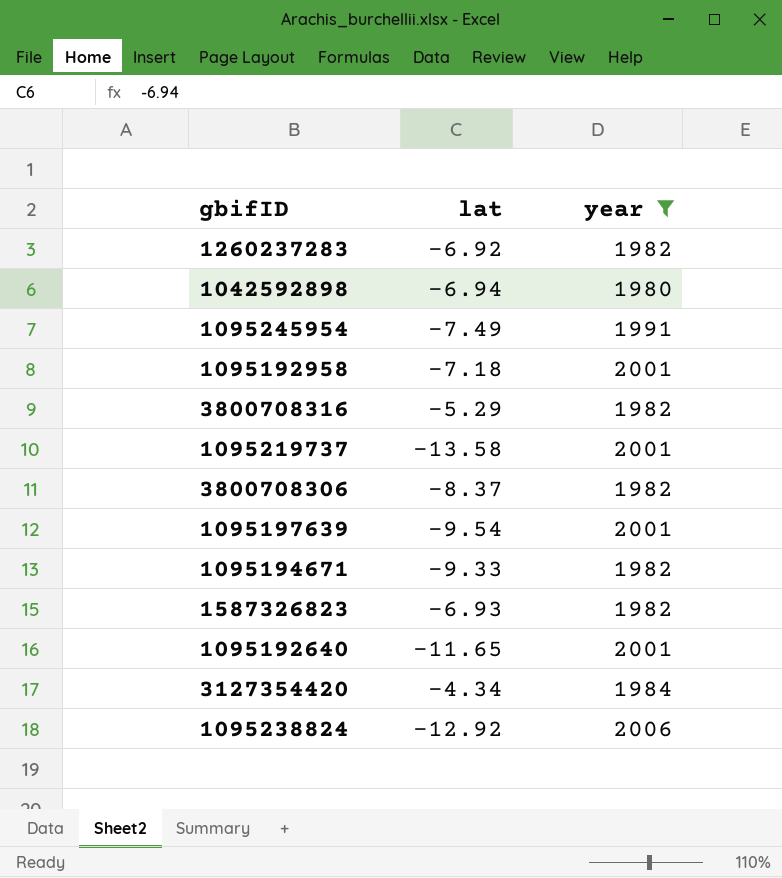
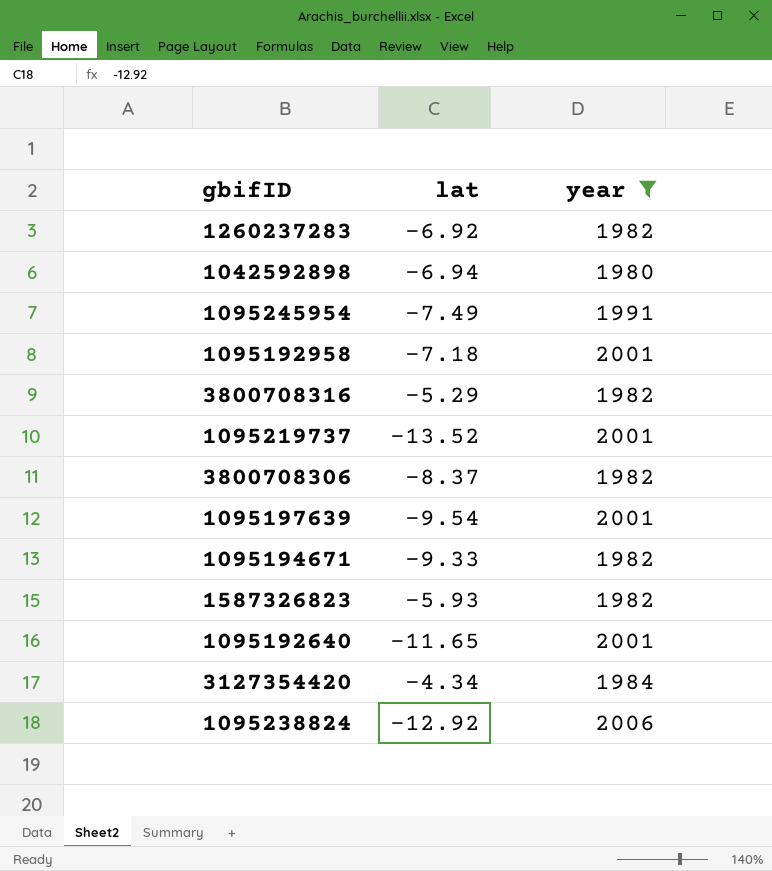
1095219737 | lat: -13.58 -> -13.52
1587326823 | lat: -6.93 -> -5.93

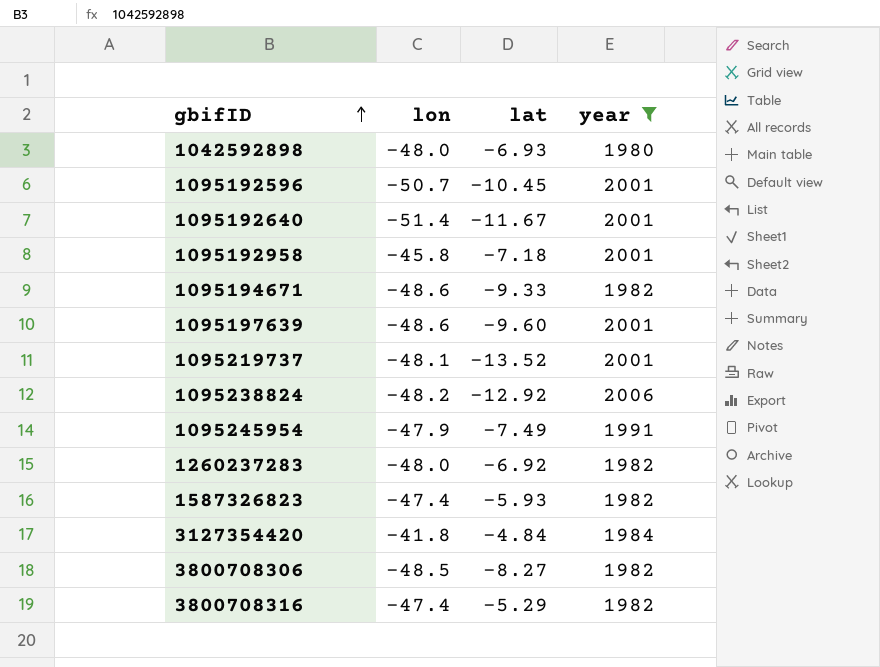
row order: none -> gbifID ascending
column lon | position: none -> 2
1042592898 | lat: -6.94 -> -6.93
row 1095192596: none -> -50.7 | -10.45 | 2001
1095192640 | lat: -11.65 -> -11.67
1095197639 | lat: -9.54 -> -9.60
3127354420 | lat: -4.34 -> -4.84
3800708306 | lat: -8.37 -> -8.27

